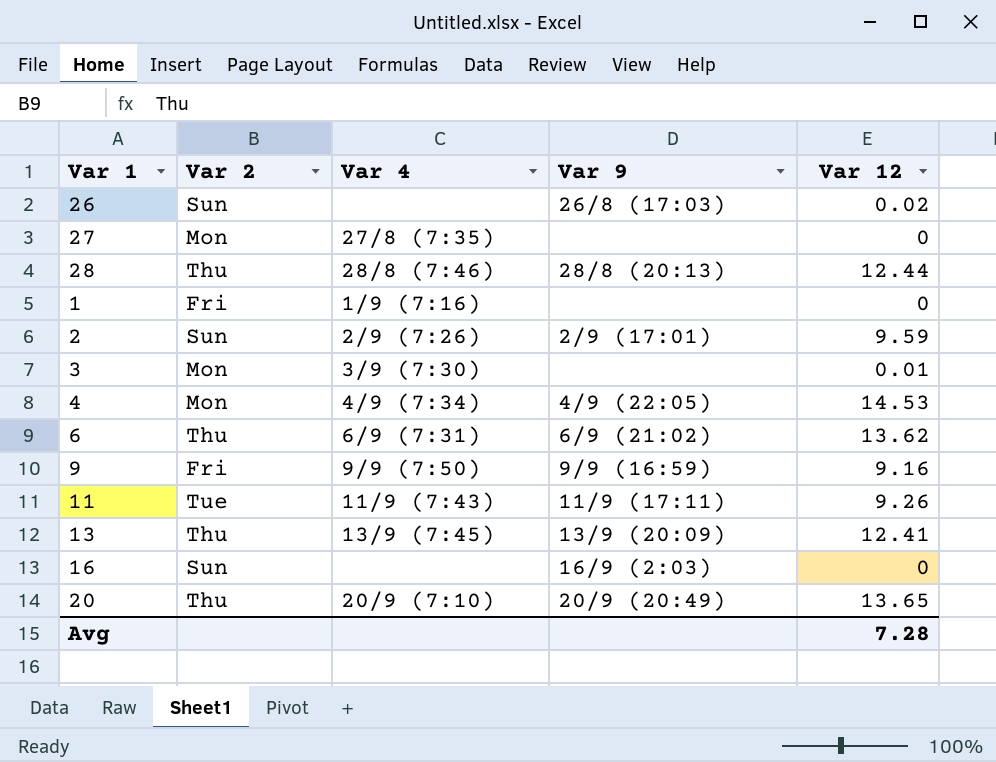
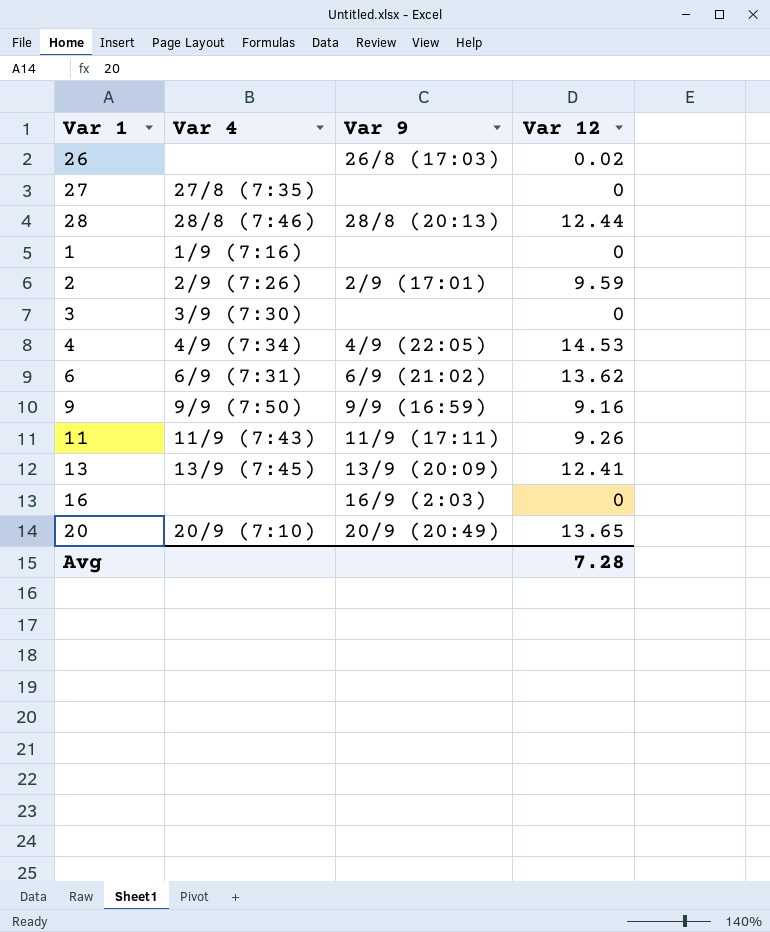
column Var 2 | position: 2 -> none
3 | Var 12: 0.01 -> 0

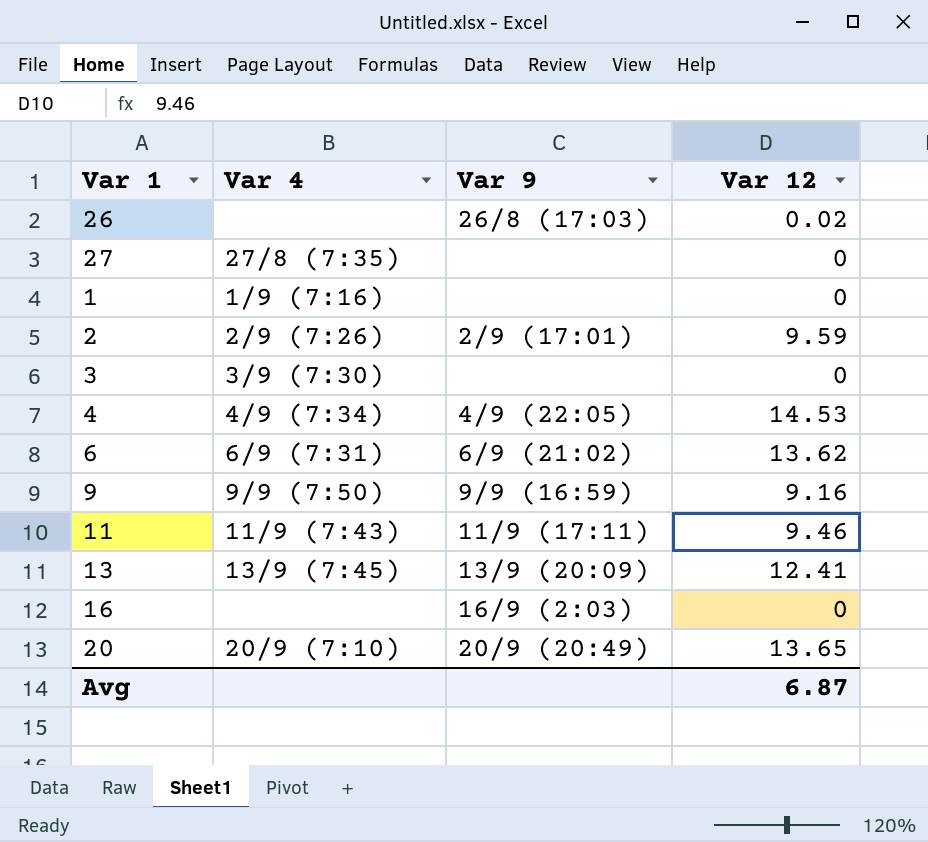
row 28: 28/8 (7:46) | 28/8 (20:13) | 12.44 -> none
11 | Var 12: 9.26 -> 9.46
Avg | Var 12: 7.28 -> 6.87

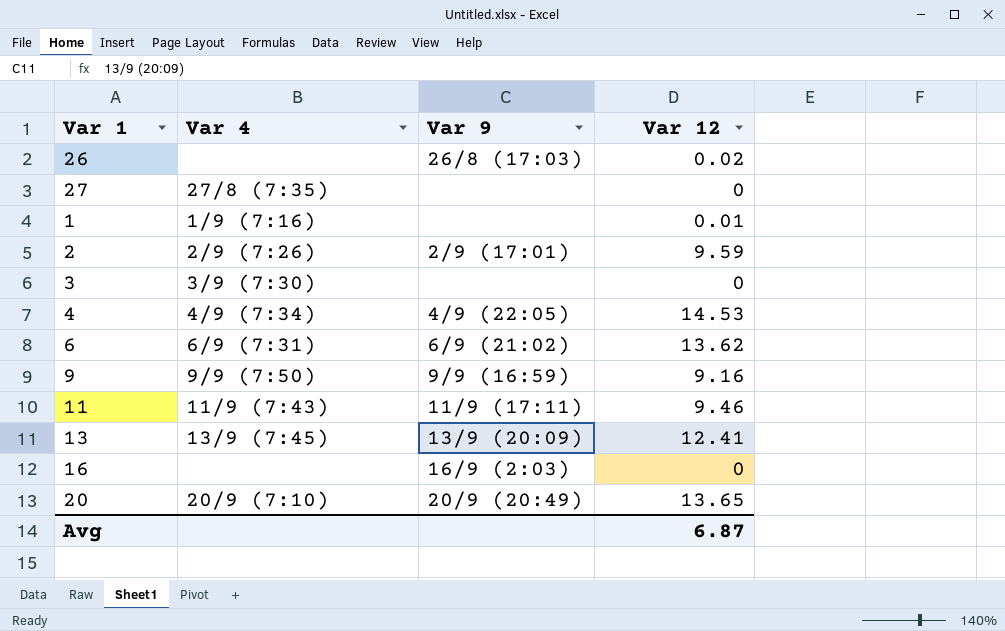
1 | Var 12: 0 -> 0.01

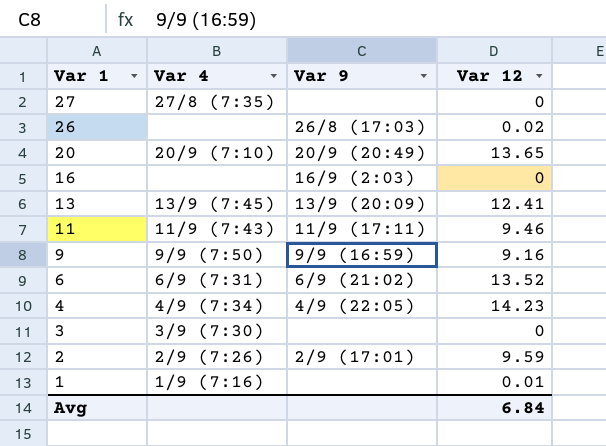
row order: none -> Var 1 descending
6 | Var 12: 13.62 -> 13.52
4 | Var 12: 14.53 -> 14.23
Avg | Var 12: 6.87 -> 6.84

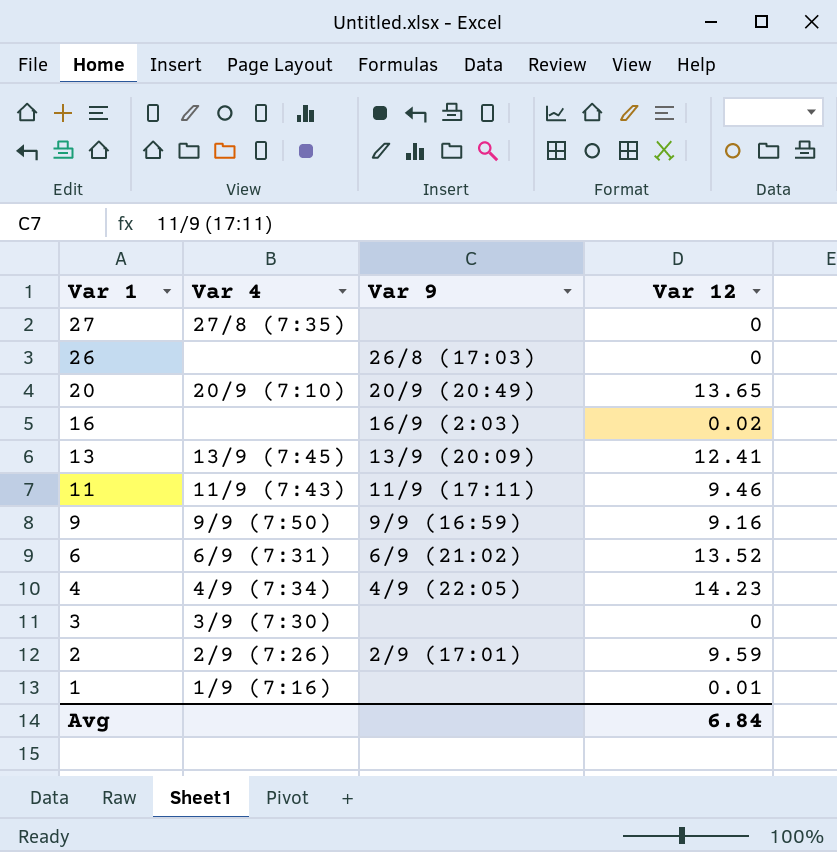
26 | Var 12: 0.02 -> 0
16 | Var 12: 0 -> 0.02

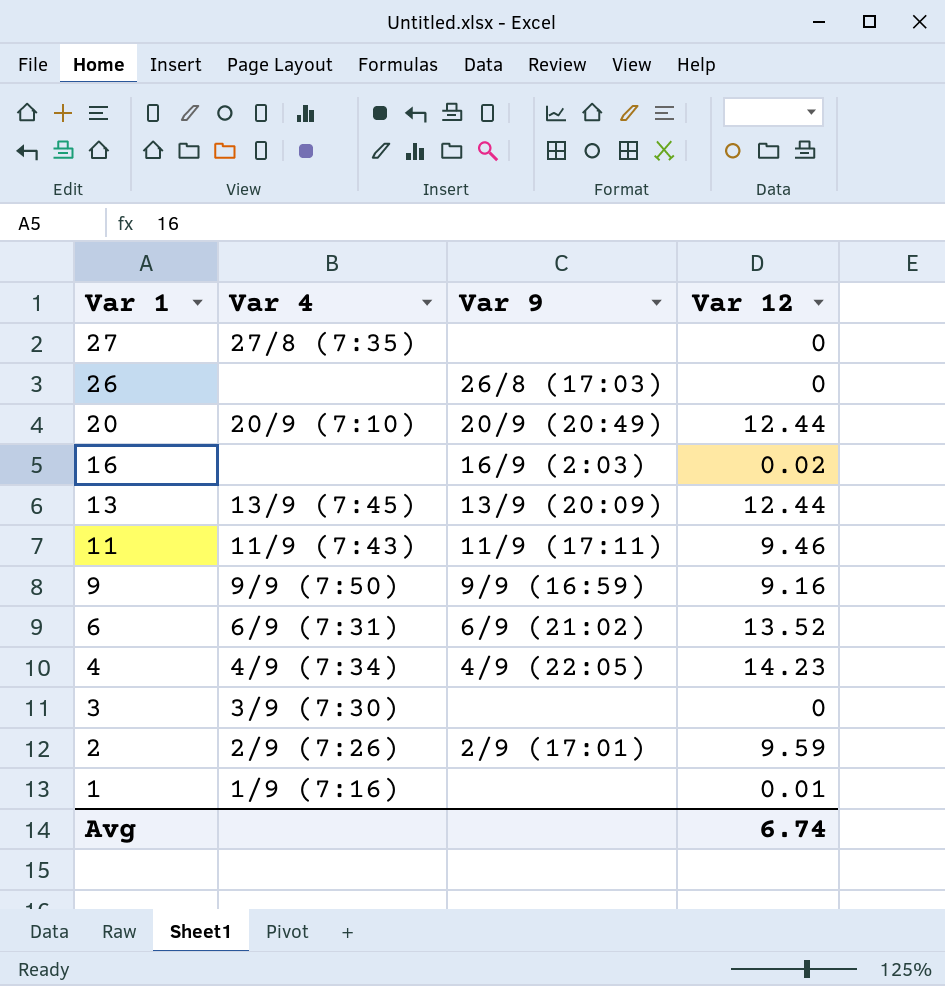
20 | Var 12: 13.65 -> 12.44
13 | Var 12: 12.41 -> 12.44
Avg | Var 12: 6.84 -> 6.74

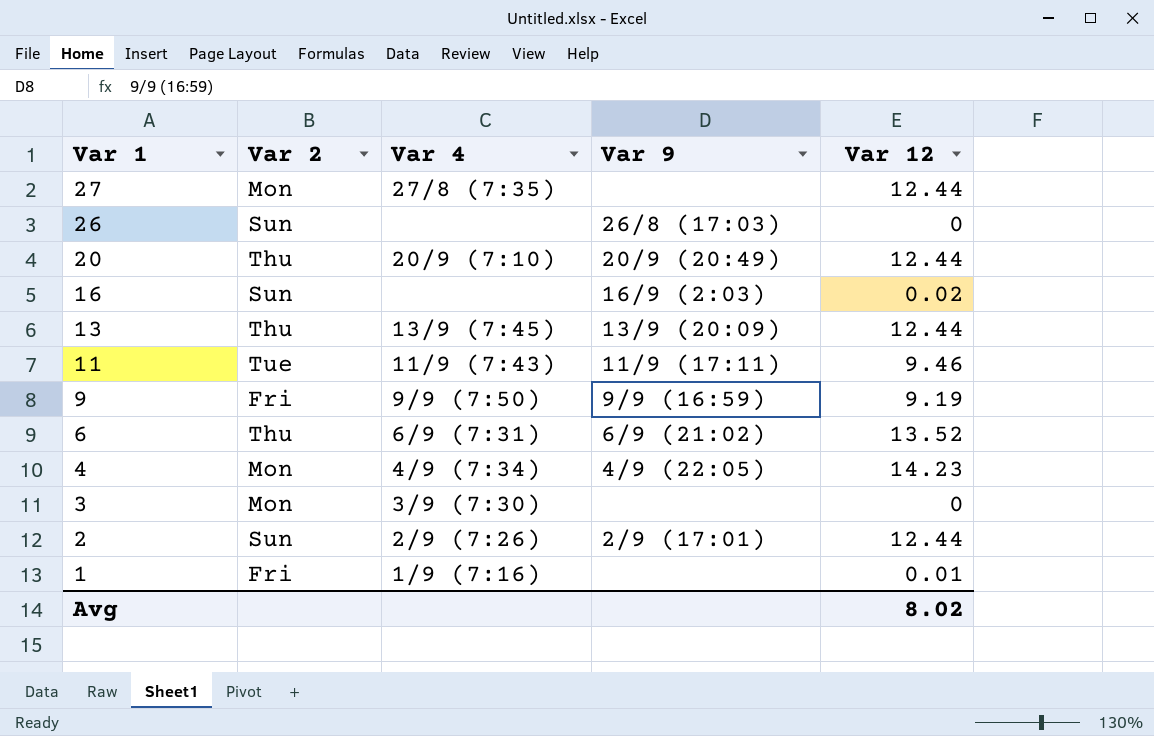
column Var 2 | position: none -> 2
27 | Var 12: 0 -> 12.44
9 | Var 12: 9.16 -> 9.19
2 | Var 12: 9.59 -> 12.44
Avg | Var 12: 6.74 -> 8.02

